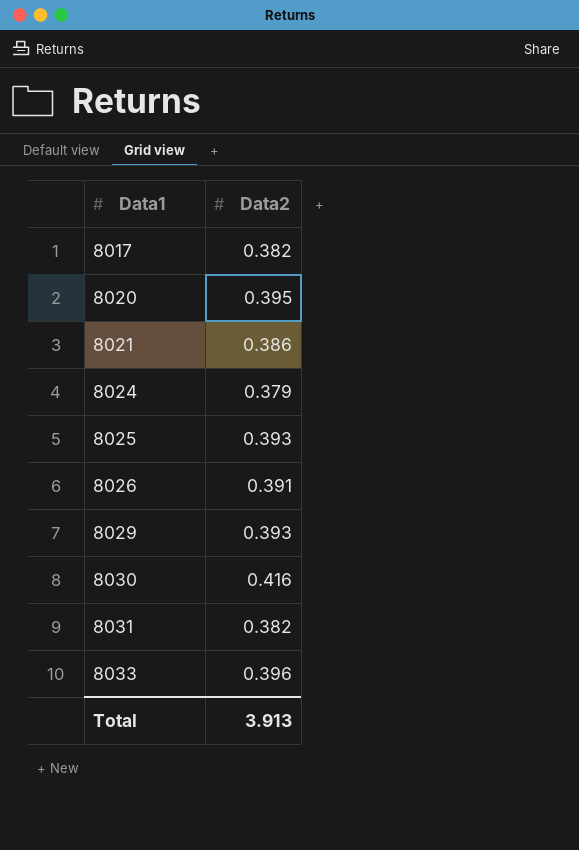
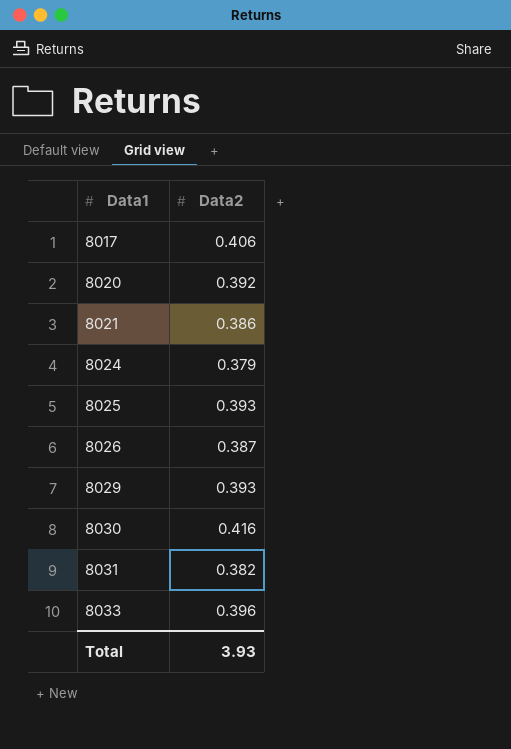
8017 | Data2: 0.382 -> 0.406
8020 | Data2: 0.395 -> 0.392
8026 | Data2: 0.391 -> 0.387
Total | Data2: 3.913 -> 3.93

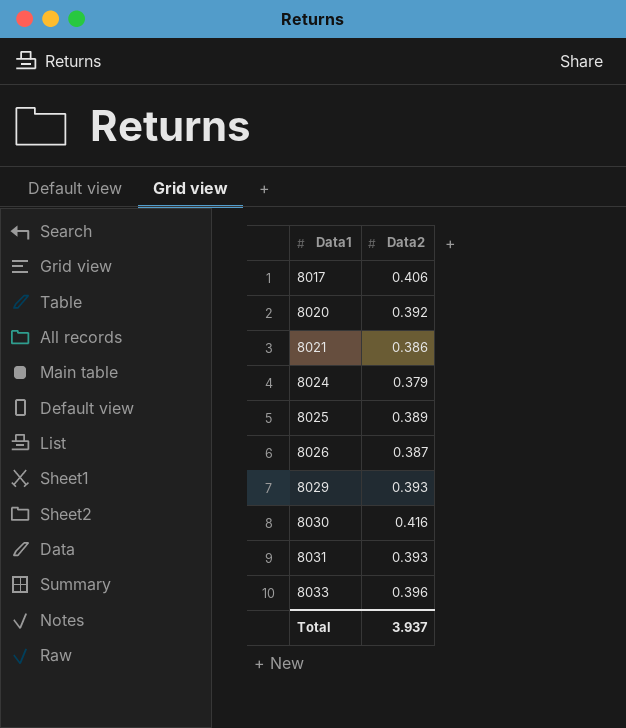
8025 | Data2: 0.393 -> 0.389
8031 | Data2: 0.382 -> 0.393
Total | Data2: 3.93 -> 3.937

